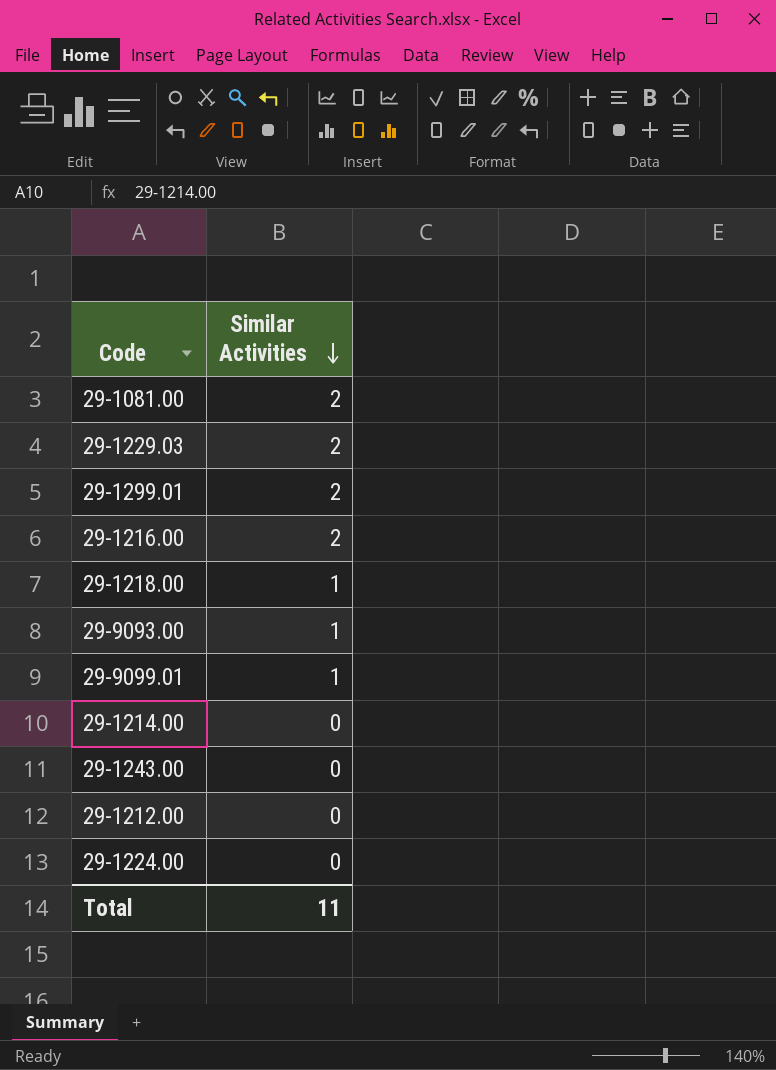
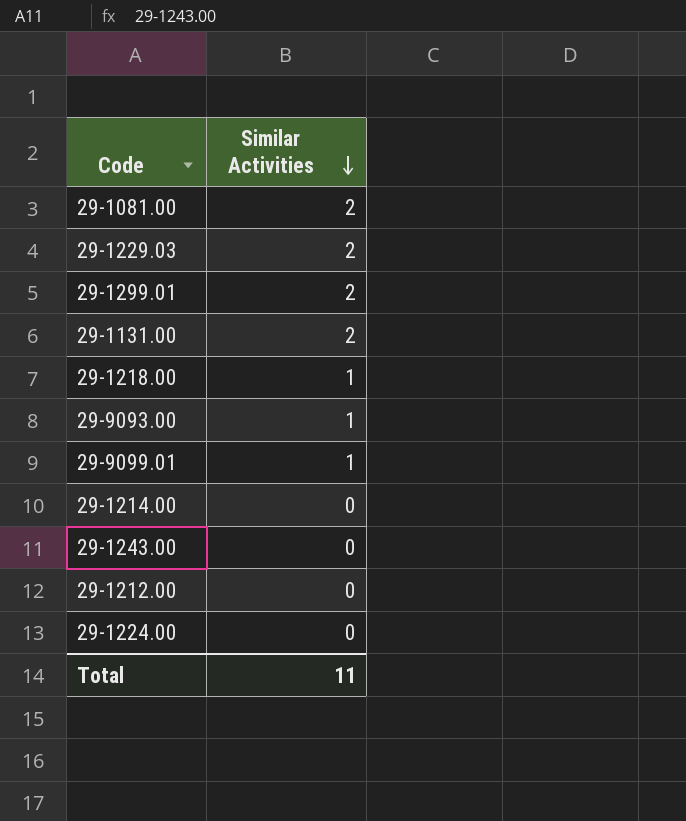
row 29-1216.00: 2 -> none
row 29-1131.00: none -> 2

